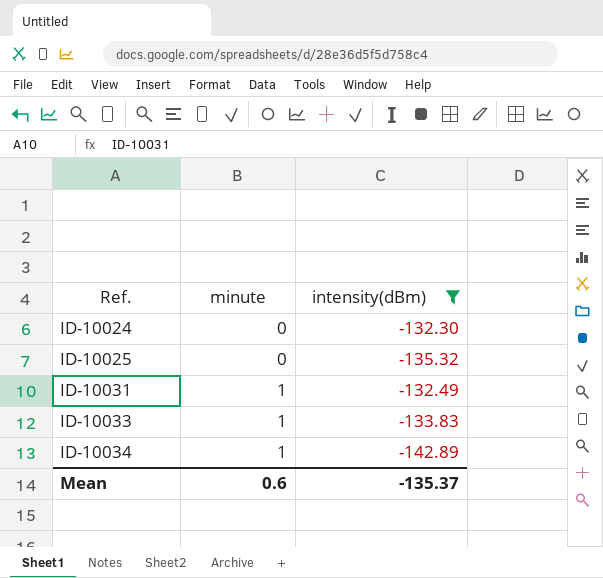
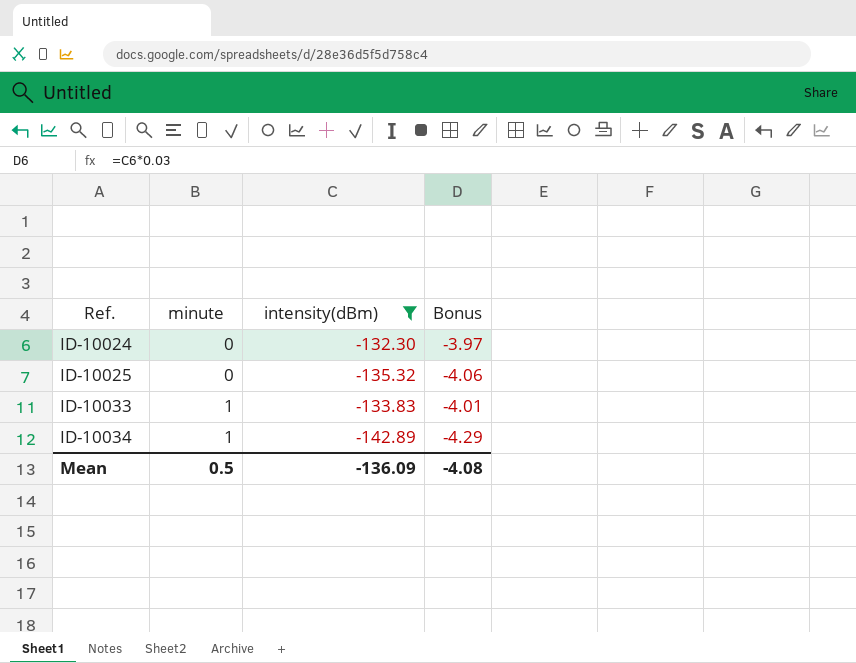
column Bonus | formula: none -> [intensity(dBm)] * 0.03
row ID-10031: 1 | -132.49 -> none
Mean | minute: 0.6 -> 0.5
Mean | intensity(dBm): -135.37 -> -136.09

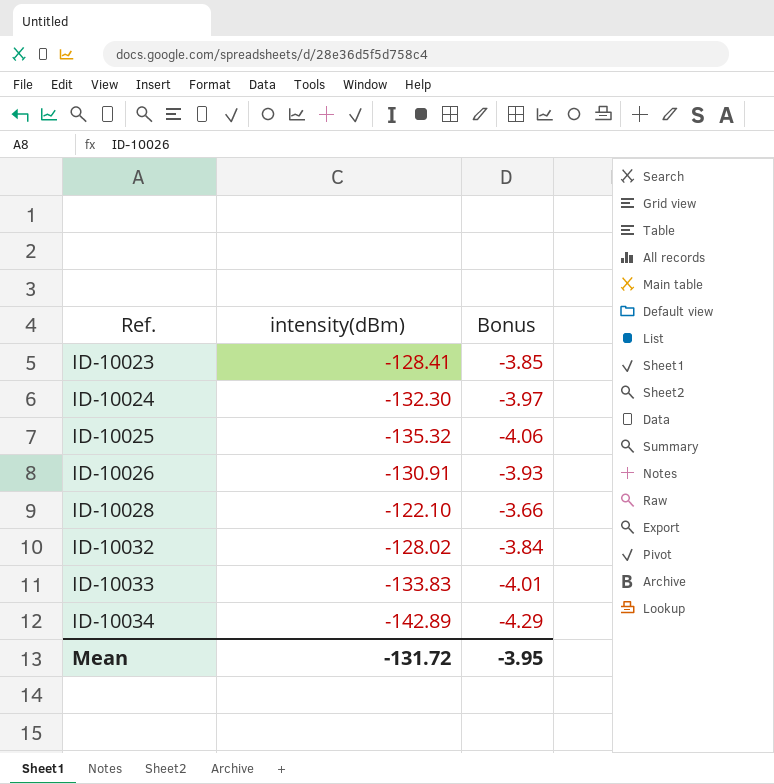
filter: intensity(dBm) <= -132.30 -> none
column minute | position: 2 -> none
Mean | intensity(dBm): -136.09 -> -131.72
Mean | Bonus: -4.08 -> -3.95

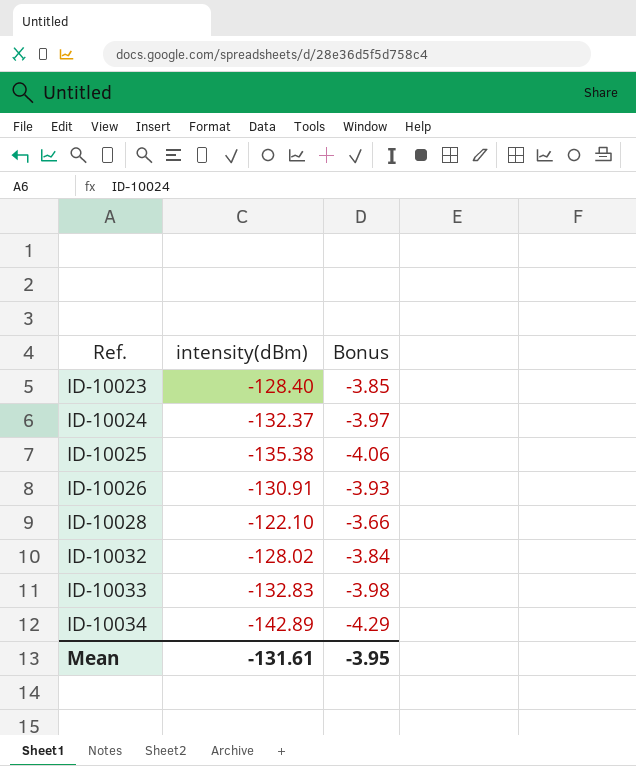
ID-10023 | intensity(dBm): -128.41 -> -128.40
ID-10024 | intensity(dBm): -132.30 -> -132.37
ID-10025 | intensity(dBm): -135.32 -> -135.38
ID-10033 | intensity(dBm): -133.83 -> -132.83
ID-10033 | Bonus: -4.01 -> -3.98
Mean | intensity(dBm): -131.72 -> -131.61

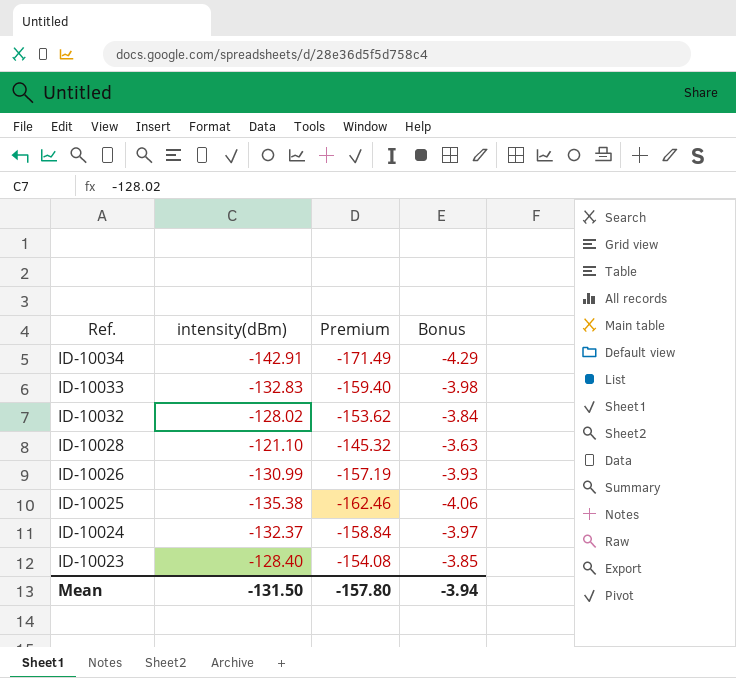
row order: Ref. ascending -> Ref. descending
column Premium | formula: none -> [intensity(dBm)] * 1.2
ID-10034 | intensity(dBm): -142.89 -> -142.91
ID-10028 | intensity(dBm): -122.10 -> -121.10
ID-10028 | Bonus: -3.66 -> -3.63
ID-10026 | intensity(dBm): -130.91 -> -130.99
Mean | intensity(dBm): -131.61 -> -131.50
Mean | Bonus: -3.95 -> -3.94

